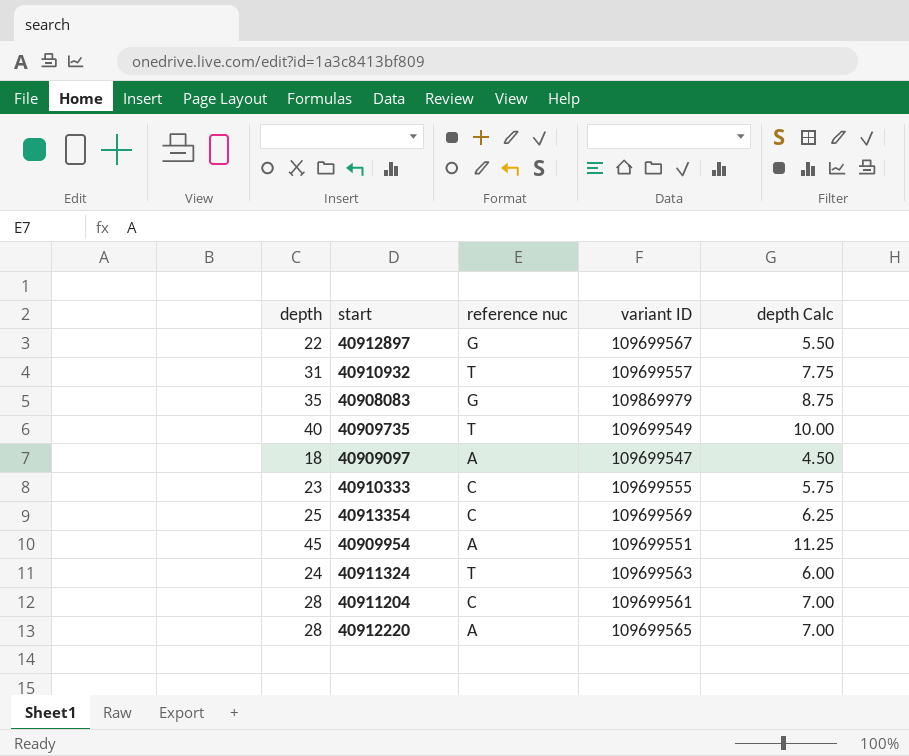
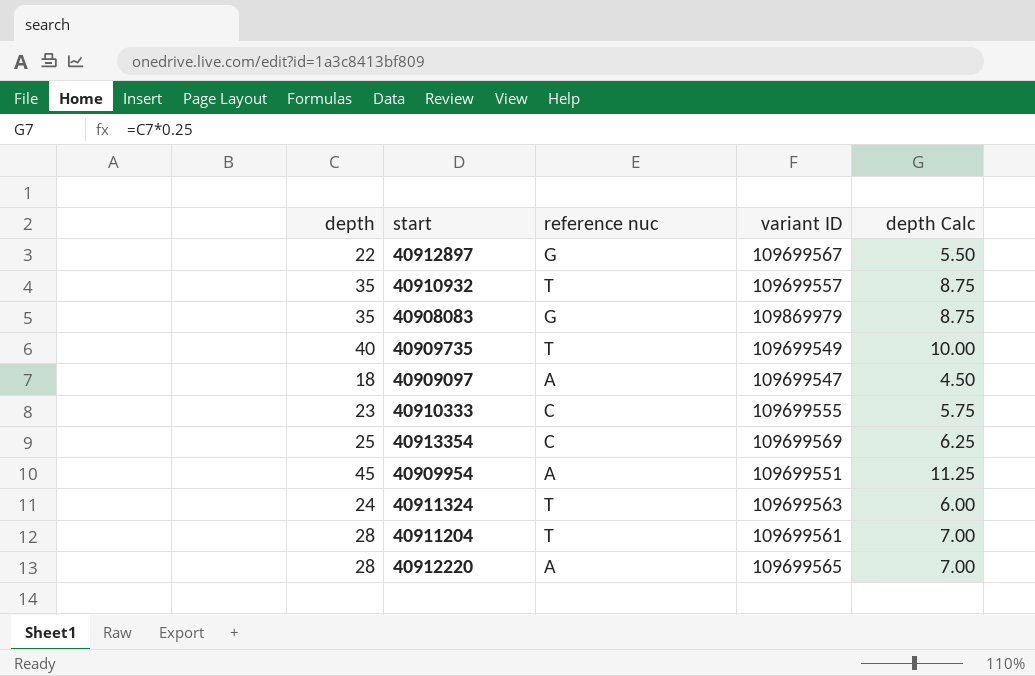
40910932 | depth: 31 -> 35
40910932 | depth Calc: 7.75 -> 8.75
40911204 | reference nuc: C -> T

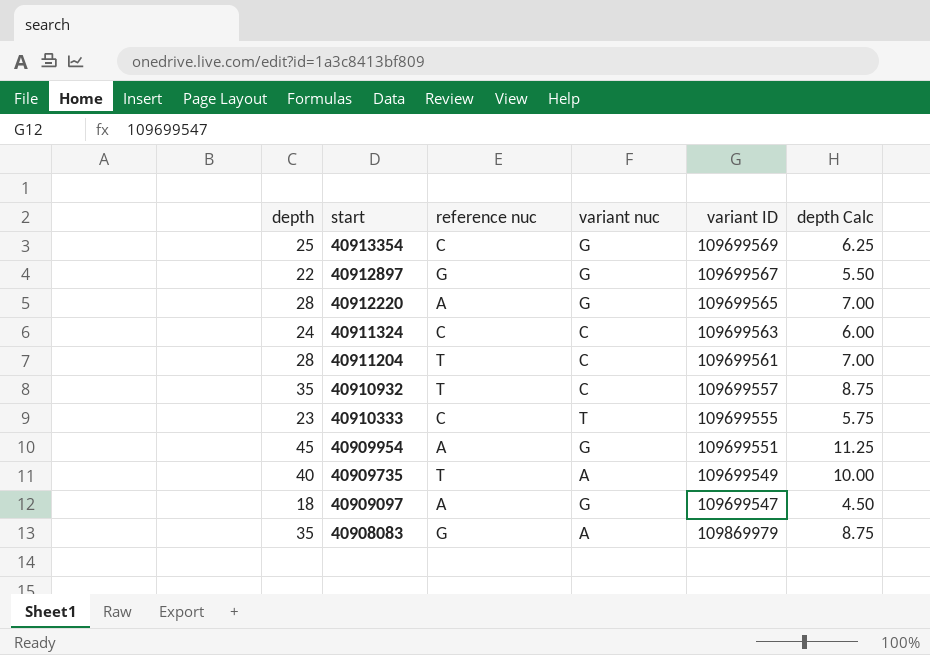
row order: none -> start descending
column variant nuc | position: none -> 4
40911324 | reference nuc: T -> C

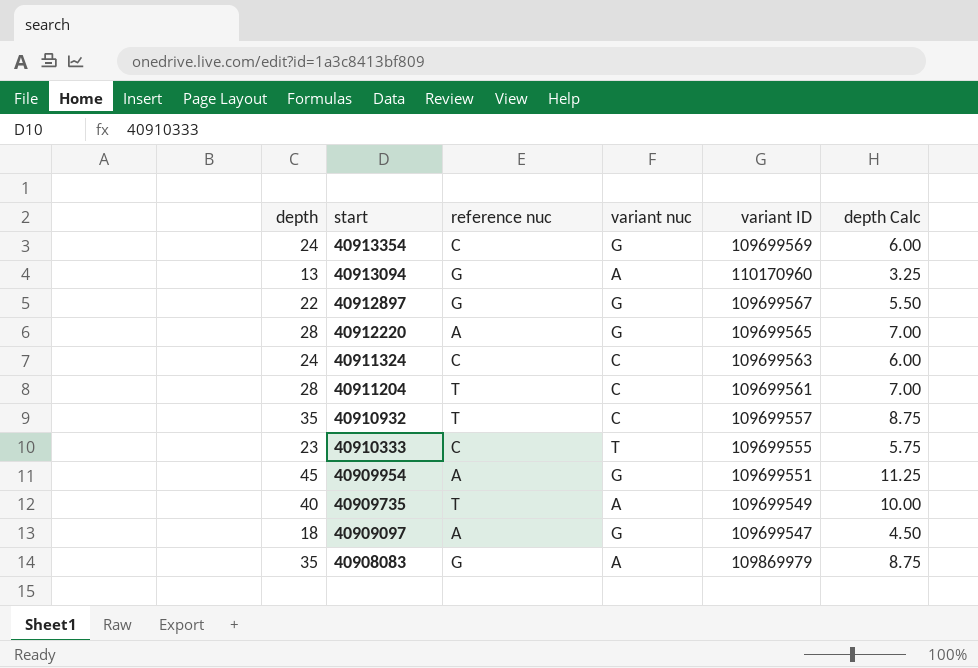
40913354 | depth: 25 -> 24
40913354 | depth Calc: 6.25 -> 6.00
row 40913094: none -> 13 | G | A | 110170960 | 3.25

